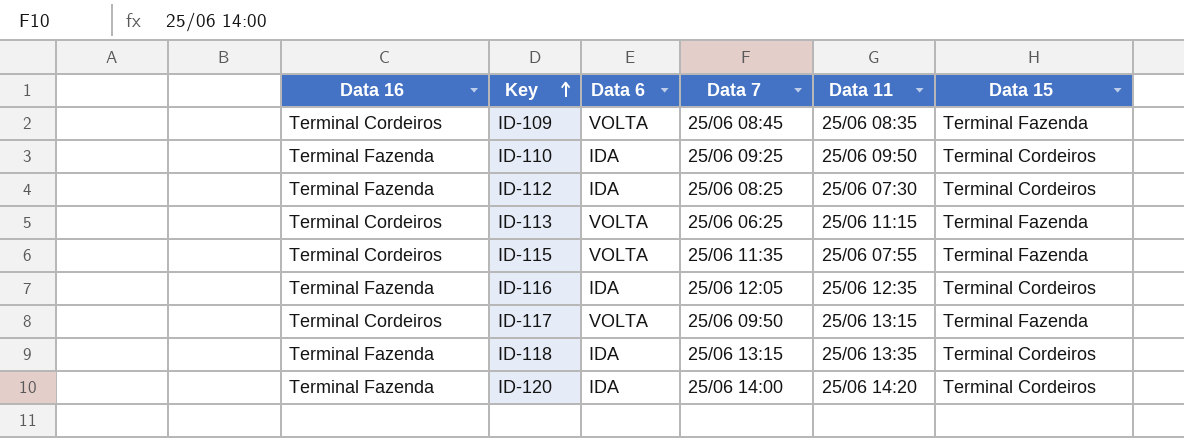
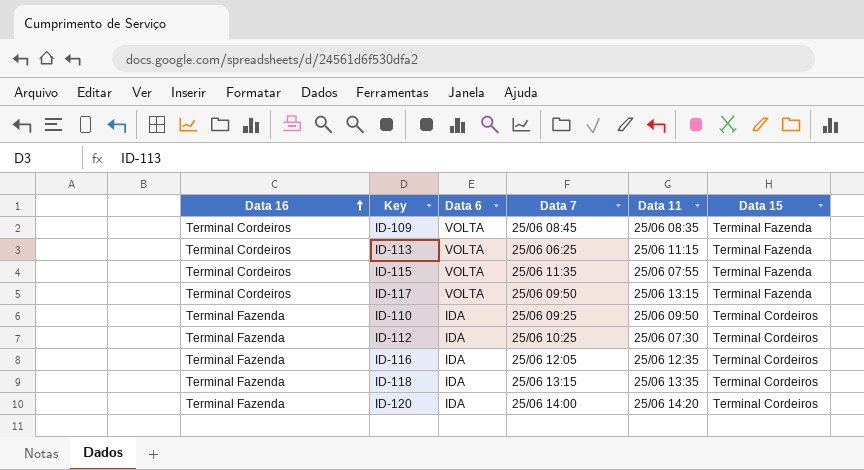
row order: Key ascending -> Data 16 ascending
ID-112 | Data 7: 25/06 08:25 -> 25/06 10:25

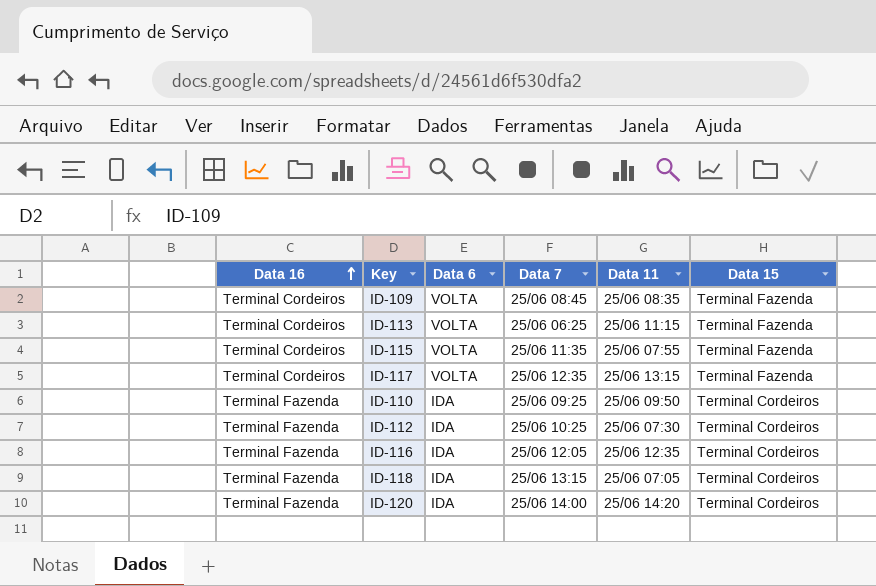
ID-117 | Data 7: 25/06 09:50 -> 25/06 12:35
ID-118 | Data 11: 25/06 13:35 -> 25/06 07:05

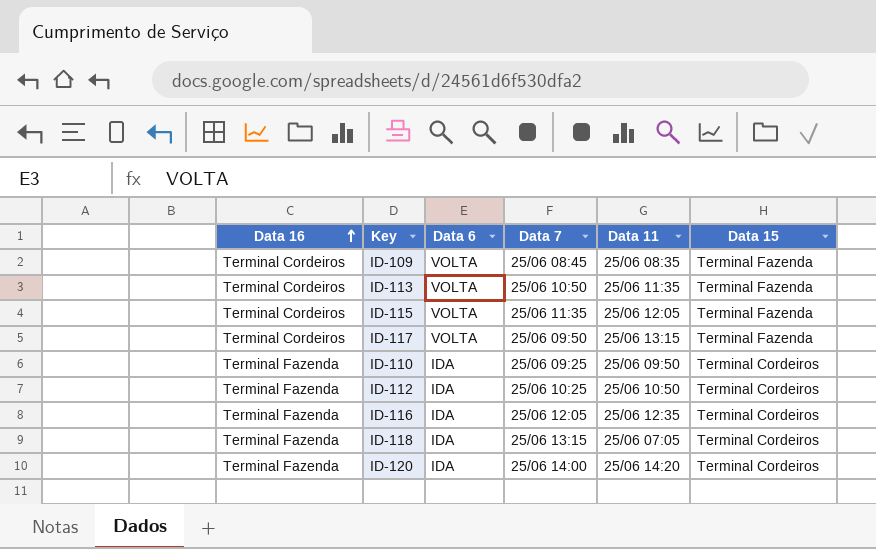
ID-113 | Data 7: 25/06 06:25 -> 25/06 10:50
ID-113 | Data 11: 25/06 11:15 -> 25/06 11:35
ID-115 | Data 11: 25/06 07:55 -> 25/06 12:05
ID-117 | Data 7: 25/06 12:35 -> 25/06 09:50
ID-112 | Data 11: 25/06 07:30 -> 25/06 10:50

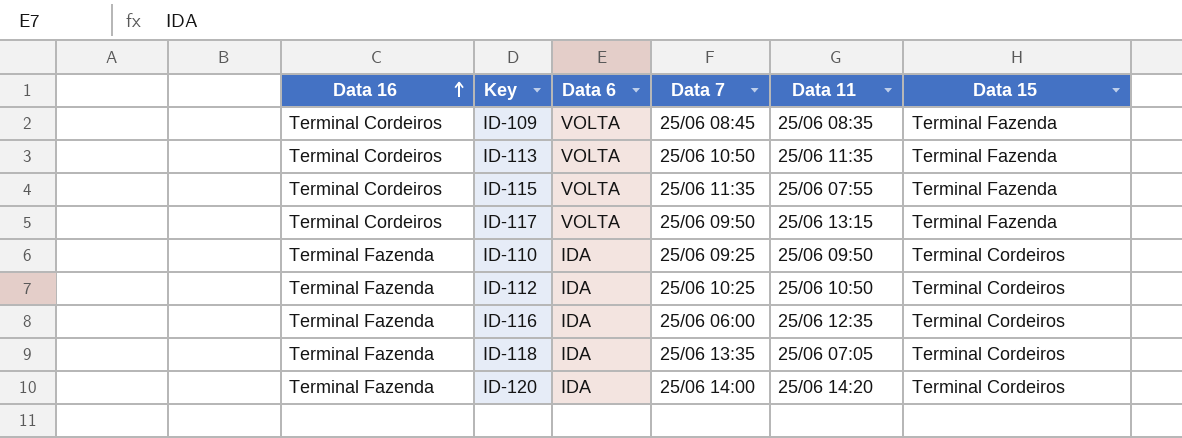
ID-115 | Data 11: 25/06 12:05 -> 25/06 07:55
ID-116 | Data 7: 25/06 12:05 -> 25/06 06:00
ID-118 | Data 7: 25/06 13:15 -> 25/06 13:35

